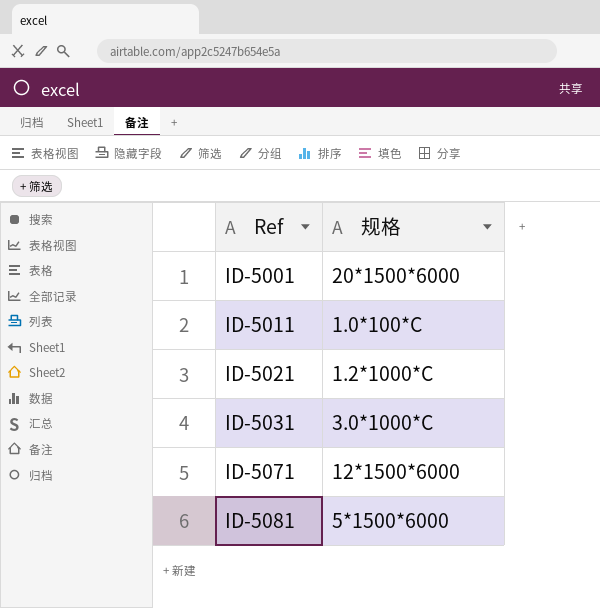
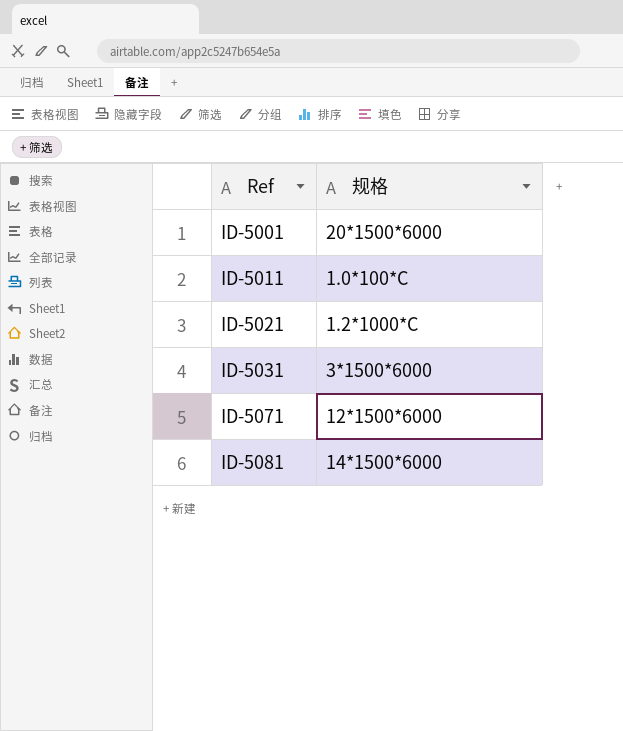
ID-5031 | 规格: 3.0*1000*C -> 3*1500*6000
ID-5081 | 规格: 5*1500*6000 -> 14*1500*6000

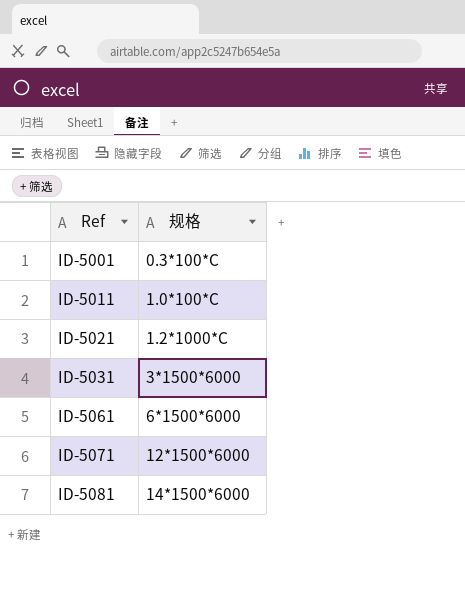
ID-5001 | 规格: 20*1500*6000 -> 0.3*100*C
row ID-5061: none -> 6*1500*6000

